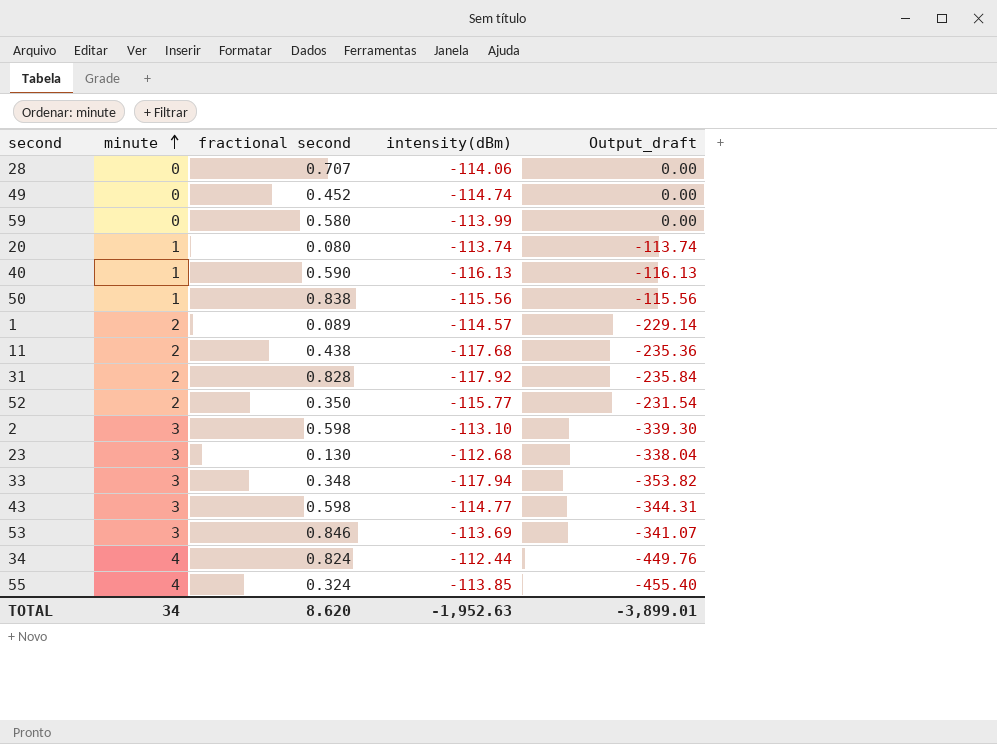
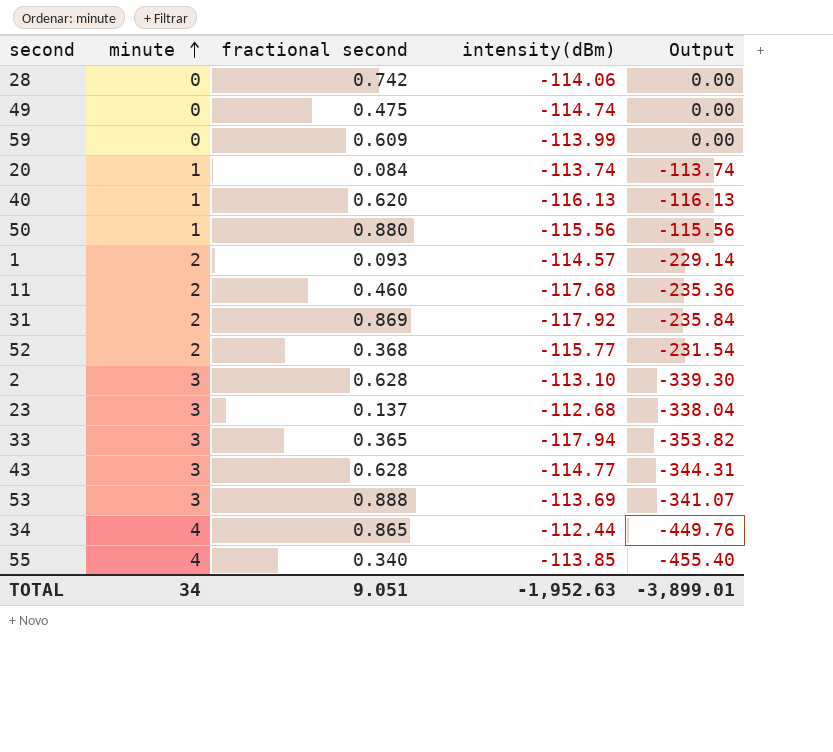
column name: Output_draft -> Output
28 | fractional second: 0.707 -> 0.742
49 | fractional second: 0.452 -> 0.475
59 | fractional second: 0.580 -> 0.609
20 | fractional second: 0.080 -> 0.084
40 | fractional second: 0.590 -> 0.620
50 | fractional second: 0.838 -> 0.880
1 | fractional second: 0.089 -> 0.093
11 | fractional second: 0.438 -> 0.460
31 | fractional second: 0.828 -> 0.869
52 | fractional second: 0.350 -> 0.368
2 | fractional second: 0.598 -> 0.628
23 | fractional second: 0.130 -> 0.137
33 | fractional second: 0.348 -> 0.365
43 | fractional second: 0.598 -> 0.628
53 | fractional second: 0.846 -> 0.888
34 | fractional second: 0.824 -> 0.865
55 | fractional second: 0.324 -> 0.340
TOTAL | fractional second: 8.620 -> 9.051

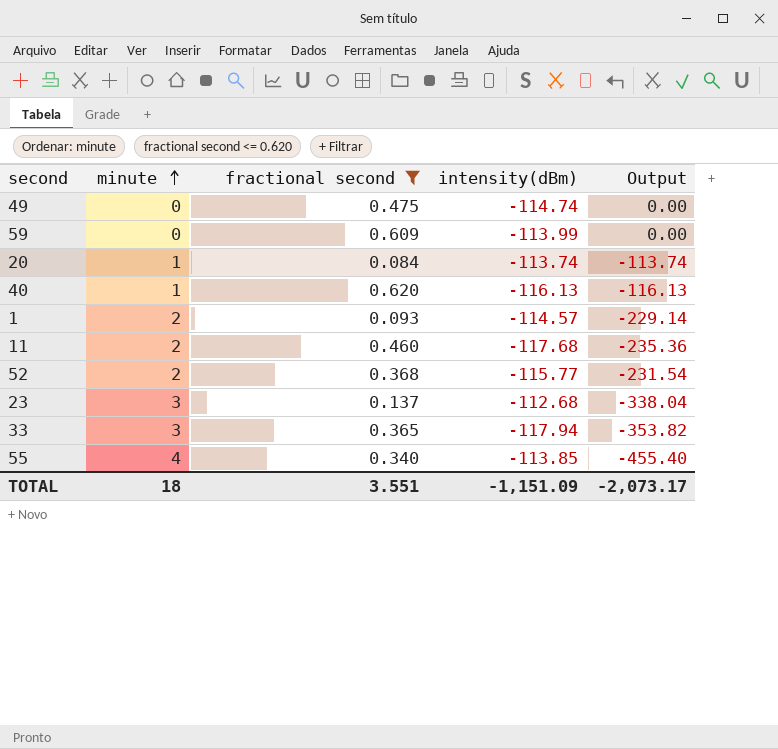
filter: none -> fractional second <= 0.620
TOTAL | minute: 34 -> 18
TOTAL | fractional second: 9.051 -> 3.551
TOTAL | intensity(dBm): -1,952.63 -> -1,151.09
TOTAL | Output: -3,899.01 -> -2,073.17

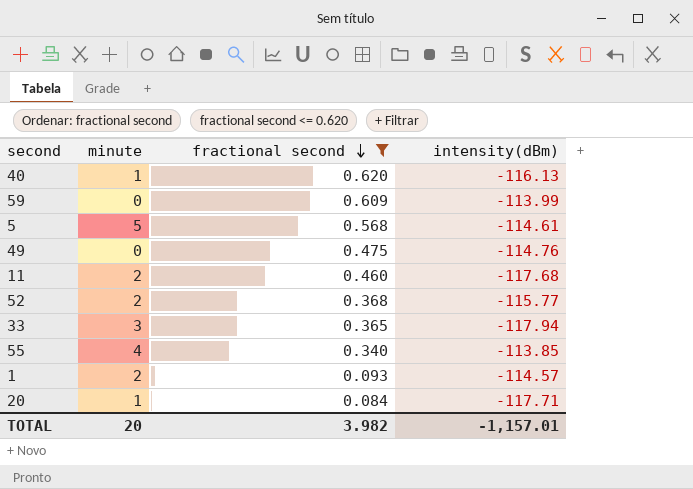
row order: minute ascending -> fractional second descending
column Output | formula: [minute] * [intensity(dBm)] -> none
row 23: 3 | 0.137 | -112.68 | -338.04 -> none
row 5: none -> 5 | 0.568 | -114.61
49 | intensity(dBm): -114.74 -> -114.76
20 | intensity(dBm): -113.74 -> -117.71
TOTAL | minute: 18 -> 20
TOTAL | fractional second: 3.551 -> 3.982
TOTAL | intensity(dBm): -1,151.09 -> -1,157.01

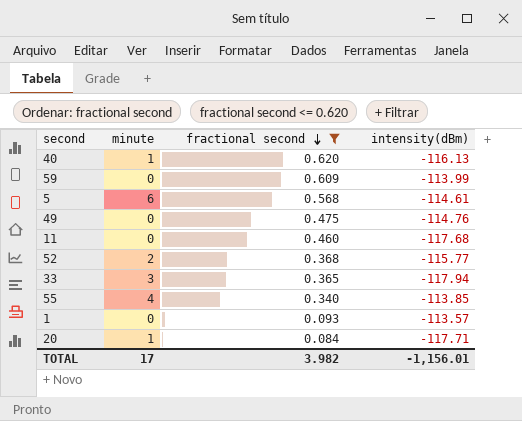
5 | minute: 5 -> 6
11 | minute: 2 -> 0
1 | minute: 2 -> 0
1 | intensity(dBm): -114.57 -> -113.57
TOTAL | minute: 20 -> 17
TOTAL | intensity(dBm): -1,157.01 -> -1,156.01

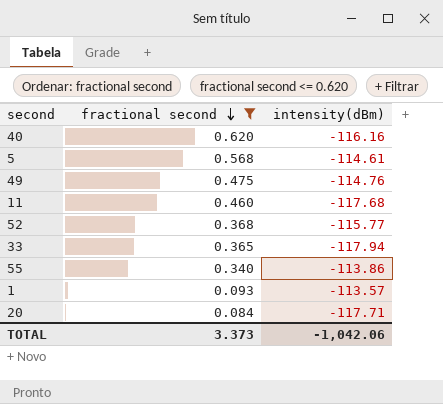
column minute | position: 2 -> none
row 59: 0 | 0.609 | -113.99 -> none
40 | intensity(dBm): -116.13 -> -116.16
55 | intensity(dBm): -113.85 -> -113.86
TOTAL | fractional second: 3.982 -> 3.373
TOTAL | intensity(dBm): -1,156.01 -> -1,042.06

